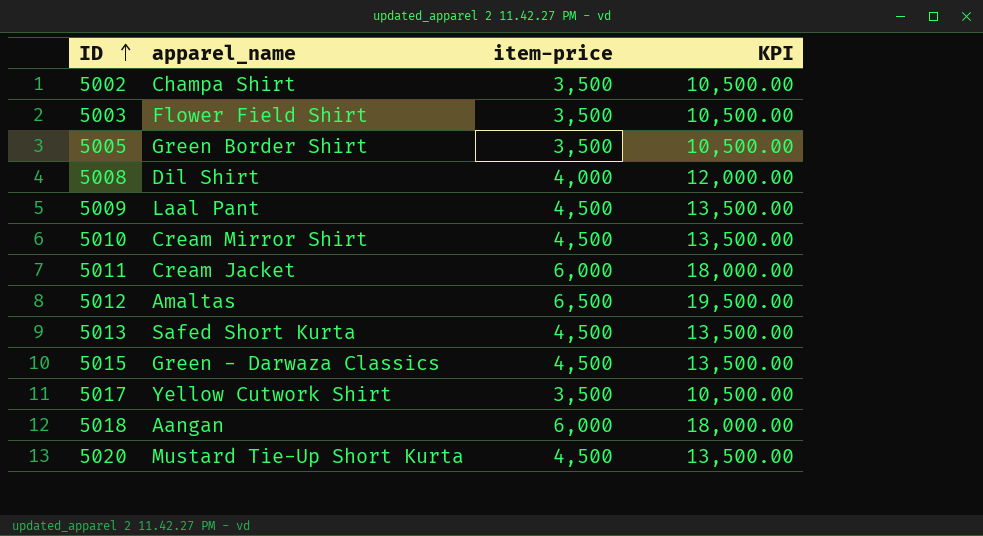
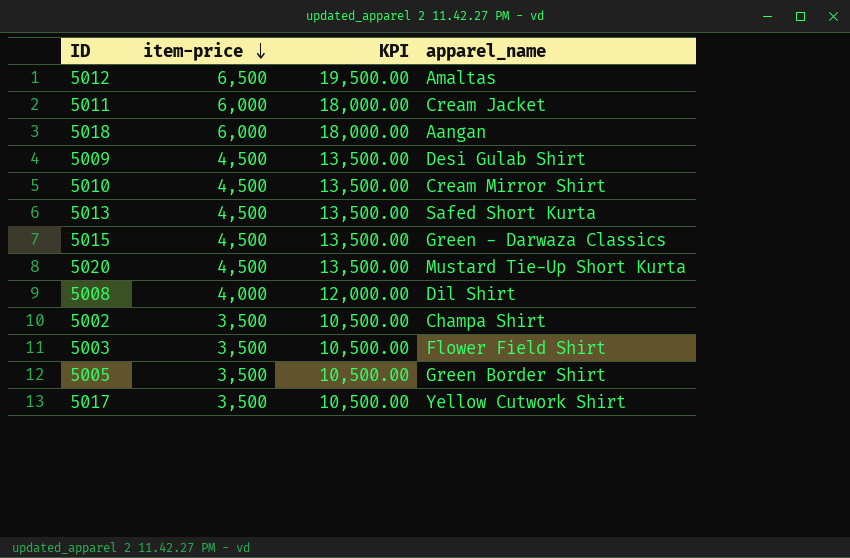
row order: ID ascending -> item-price descending
column apparel_name | position: 2 -> 4
5009 | apparel_name: Laal Pant -> Desi Gulab Shirt

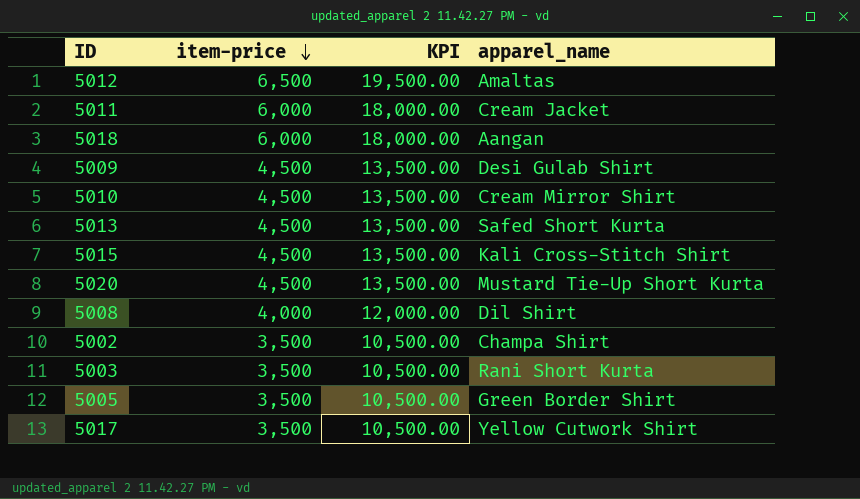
5015 | apparel_name: Green - Darwaza Classics -> Kali Cross-Stitch Shirt
5003 | apparel_name: Flower Field Shirt -> Rani Short Kurta

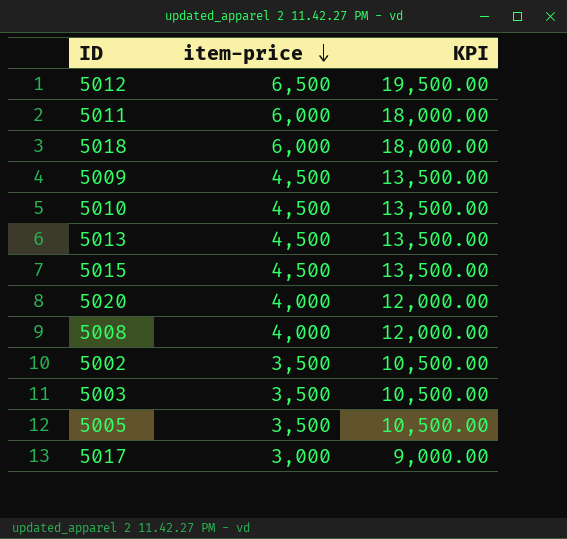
column apparel_name | position: 4 -> none
5020 | item-price: 4,500 -> 4,000
5020 | KPI: 13,500.00 -> 12,000.00
5017 | item-price: 3,500 -> 3,000
5017 | KPI: 10,500.00 -> 9,000.00

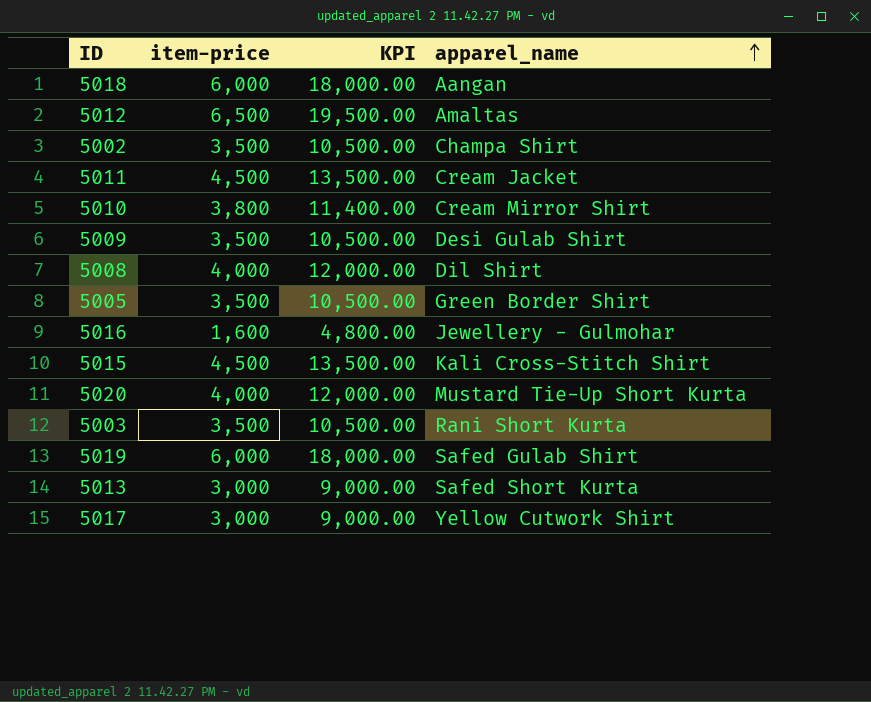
row order: item-price descending -> apparel_name ascending
column apparel_name | position: none -> 4
5011 | item-price: 6,000 -> 4,500
5011 | KPI: 18,000.00 -> 13,500.00
5010 | item-price: 4,500 -> 3,800
5010 | KPI: 13,500.00 -> 11,400.00
5009 | item-price: 4,500 -> 3,500
5009 | KPI: 13,500.00 -> 10,500.00
row 5016: none -> 1,600 | 4,800.00 | Jewellery - Gulmohar
row 5019: none -> 6,000 | 18,000.00 | Safed Gulab Shirt
5013 | item-price: 4,500 -> 3,000
5013 | KPI: 13,500.00 -> 9,000.00

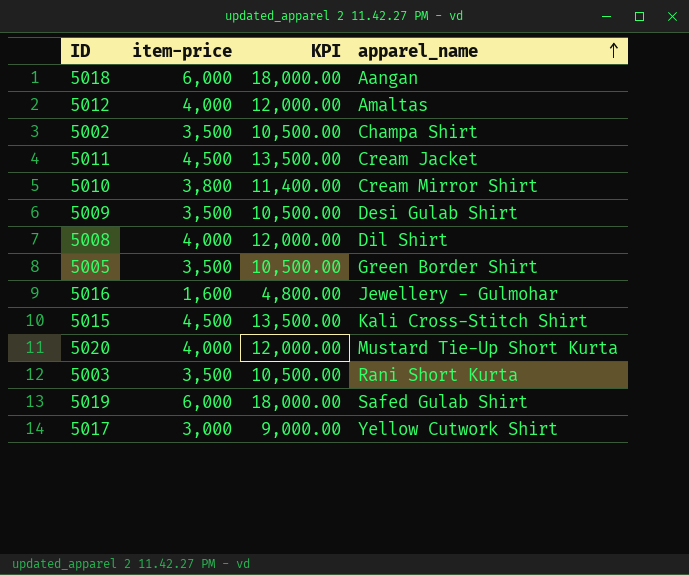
row 5013: 3,000 | 9,000.00 | Safed Short Kurta -> none
5012 | item-price: 6,500 -> 4,000
5012 | KPI: 19,500.00 -> 12,000.00

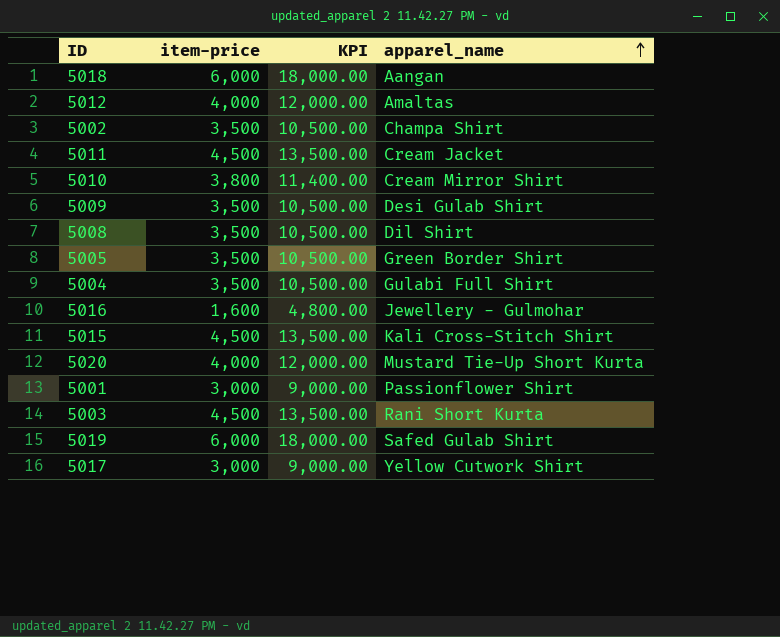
5008 | item-price: 4,000 -> 3,500
5008 | KPI: 12,000.00 -> 10,500.00
row 5004: none -> 3,500 | 10,500.00 | Gulabi Full Shirt
row 5001: none -> 3,000 | 9,000.00 | Passionflower Shirt
5003 | item-price: 3,500 -> 4,500
5003 | KPI: 10,500.00 -> 13,500.00

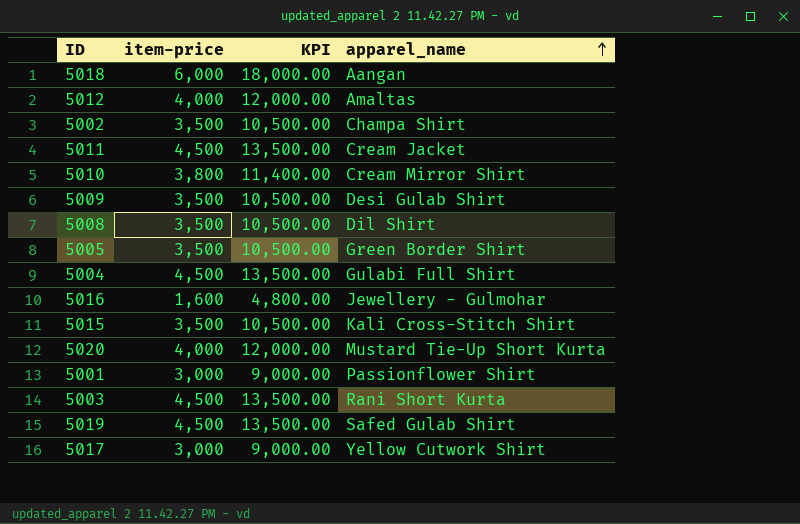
5004 | item-price: 3,500 -> 4,500
5004 | KPI: 10,500.00 -> 13,500.00
5015 | item-price: 4,500 -> 3,500
5015 | KPI: 13,500.00 -> 10,500.00
5019 | item-price: 6,000 -> 4,500
5019 | KPI: 18,000.00 -> 13,500.00

